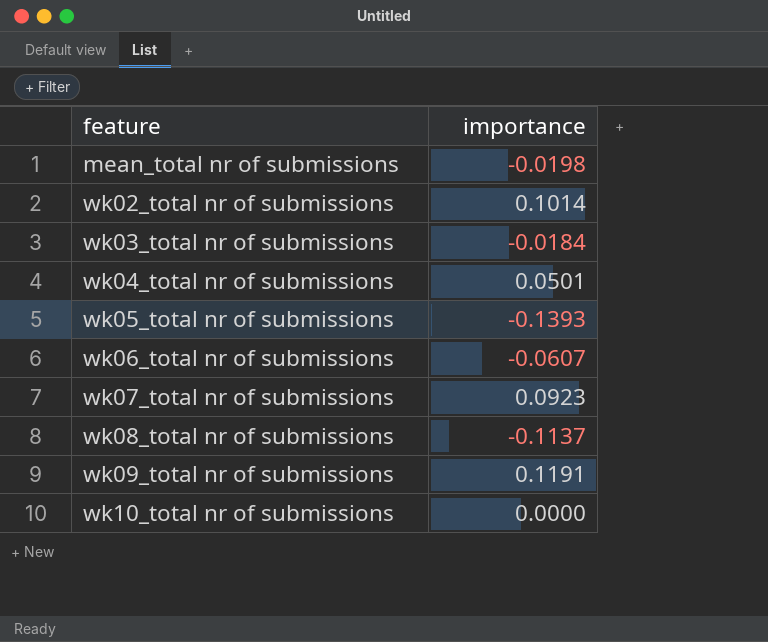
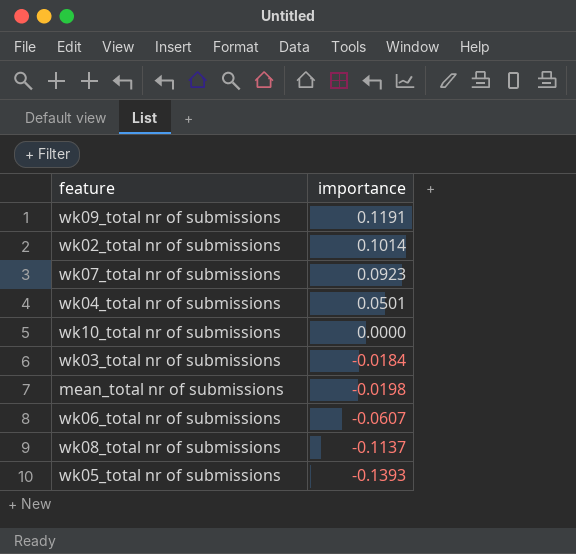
row order: feature ascending -> importance descending

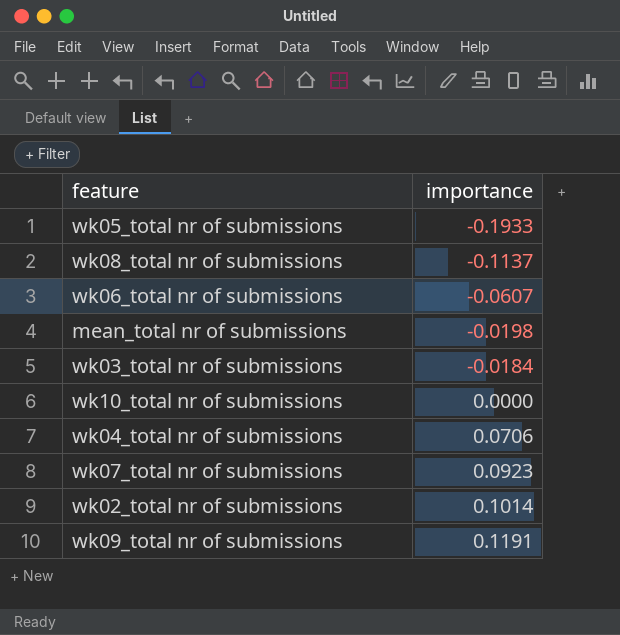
row order: importance descending -> importance ascending
wk05_total nr of submissions | importance: -0.1393 -> -0.1933
wk04_total nr of submissions | importance: 0.0501 -> 0.0706

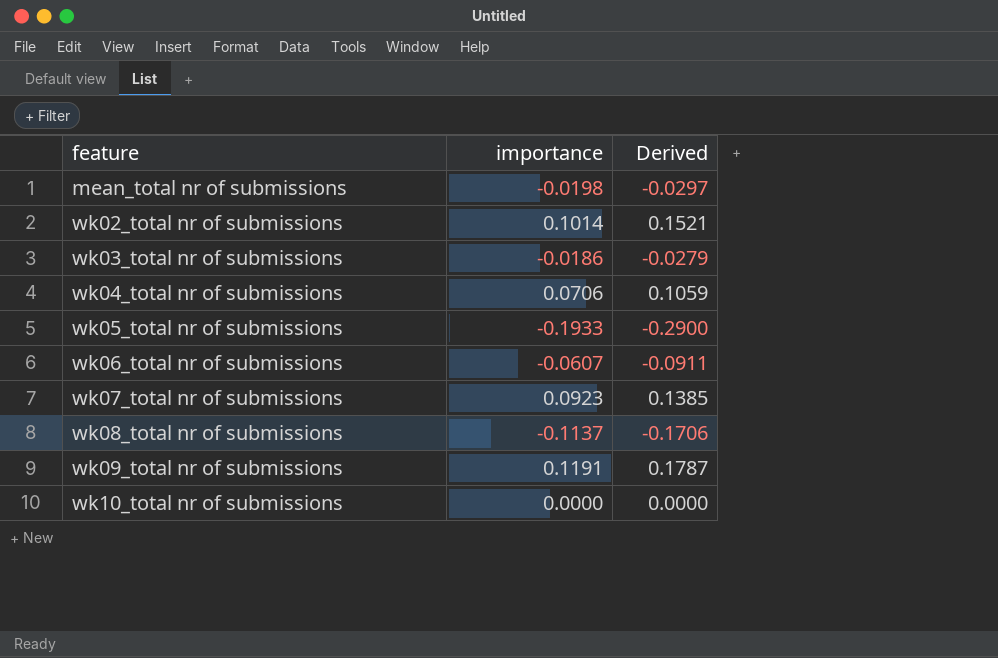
row order: importance ascending -> feature ascending
column Derived | formula: none -> [importance] * 1.5
wk03_total nr of submissions | importance: -0.0184 -> -0.0186

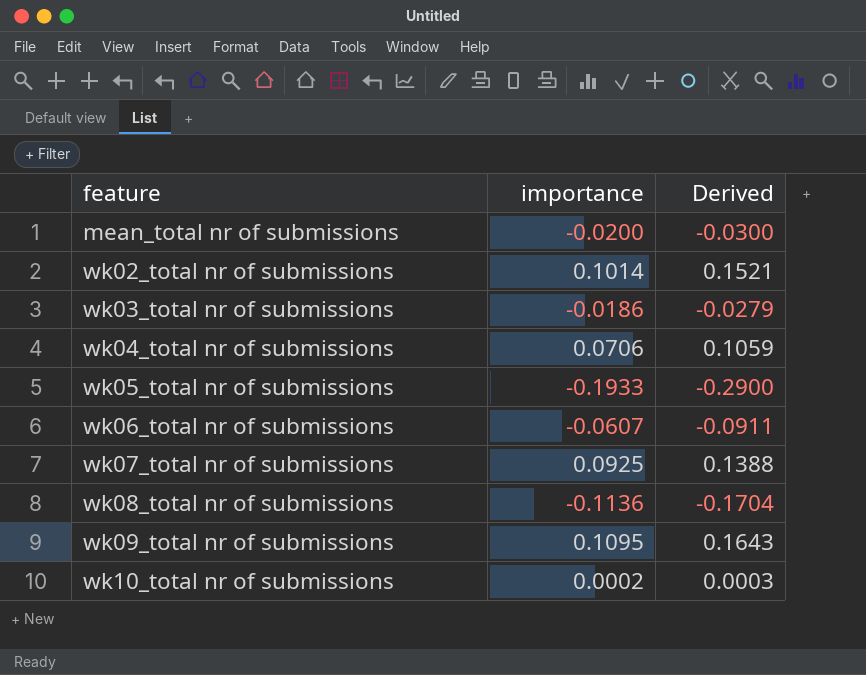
mean_total nr of submissions | importance: -0.0198 -> -0.0200
mean_total nr of submissions | Derived: -0.0297 -> -0.0300
wk07_total nr of submissions | importance: 0.0923 -> 0.0925
wk07_total nr of submissions | Derived: 0.1385 -> 0.1388
wk08_total nr of submissions | importance: -0.1137 -> -0.1136
wk08_total nr of submissions | Derived: -0.1706 -> -0.1704
wk09_total nr of submissions | importance: 0.1191 -> 0.1095
wk09_total nr of submissions | Derived: 0.1787 -> 0.1643
wk10_total nr of submissions | importance: 0.0000 -> 0.0002
wk10_total nr of submissions | Derived: 0.0000 -> 0.0003

